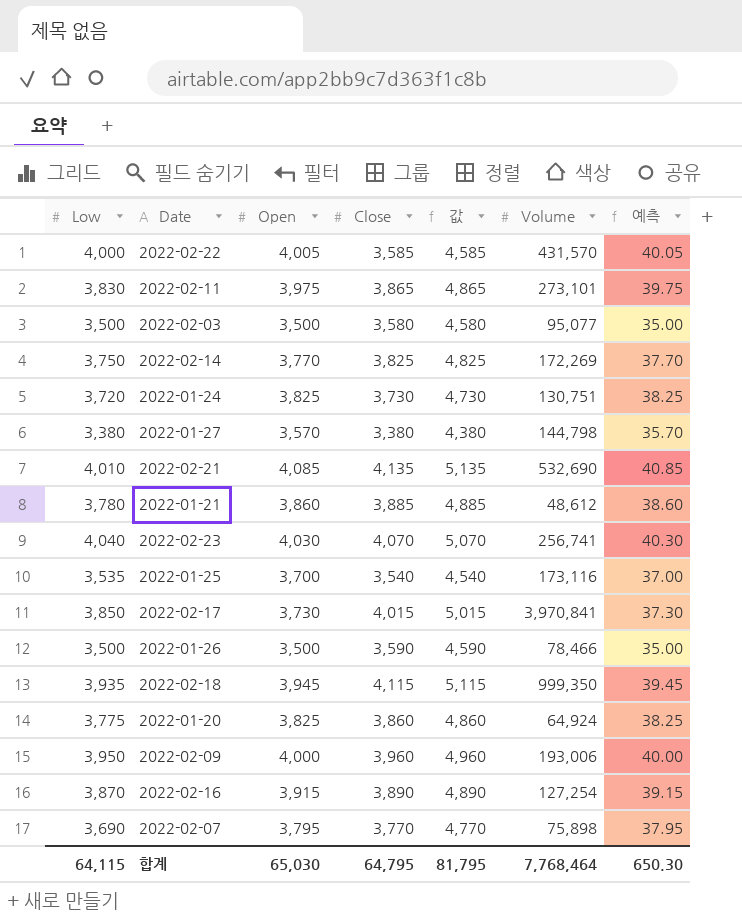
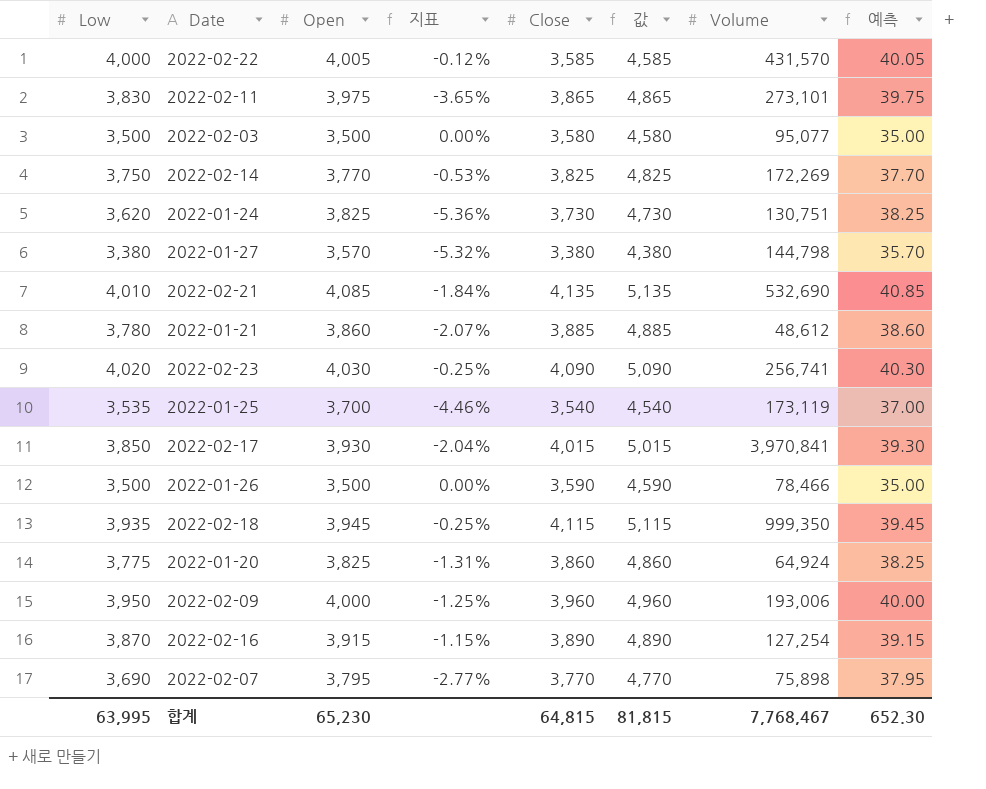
column 지표 | formula: none -> ([Low] - [Open]) / [Open]
2022-01-24 | Low: 3,720 -> 3,620
2022-02-23 | Low: 4,040 -> 4,020
2022-02-23 | Close: 4,070 -> 4,090
2022-02-23 | 값: 5,070 -> 5,090
2022-01-25 | Volume: 173,116 -> 173,119
2022-02-17 | Open: 3,730 -> 3,930
2022-02-17 | 예측: 37.30 -> 39.30
합계 | Low: 64,115 -> 63,995
합계 | Open: 65,030 -> 65,230
합계 | Close: 64,795 -> 64,815
합계 | 값: 81,795 -> 81,815
합계 | Volume: 7,768,464 -> 7,768,467
합계 | 예측: 650.30 -> 652.30

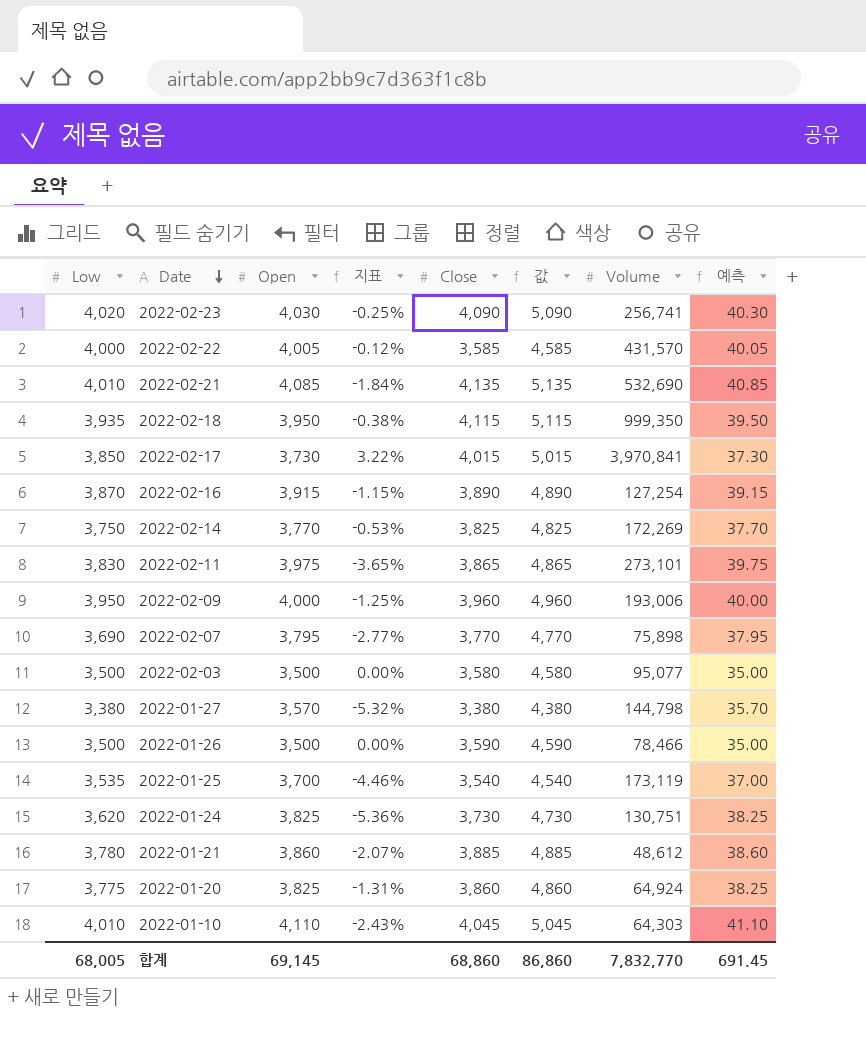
row order: none -> Date descending
2022-02-18 | Open: 3,945 -> 3,950
2022-02-18 | 지표: -0.25% -> -0.38%
2022-02-18 | 예측: 39.45 -> 39.50
2022-02-17 | Open: 3,930 -> 3,730
2022-02-17 | 지표: -2.04% -> 3.22%
2022-02-17 | 예측: 39.30 -> 37.30
row 2022-01-10: none -> 4,010 | 4,110 | -2.43% | 4,045 | 5,045 | 64,303 | 41.10
합계 | Low: 63,995 -> 68,005
합계 | Open: 65,230 -> 69,145
합계 | Close: 64,815 -> 68,860
합계 | 값: 81,815 -> 86,860
합계 | Volume: 7,768,467 -> 7,832,770
합계 | 예측: 652.30 -> 691.45

